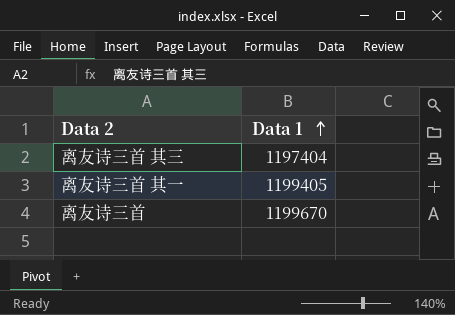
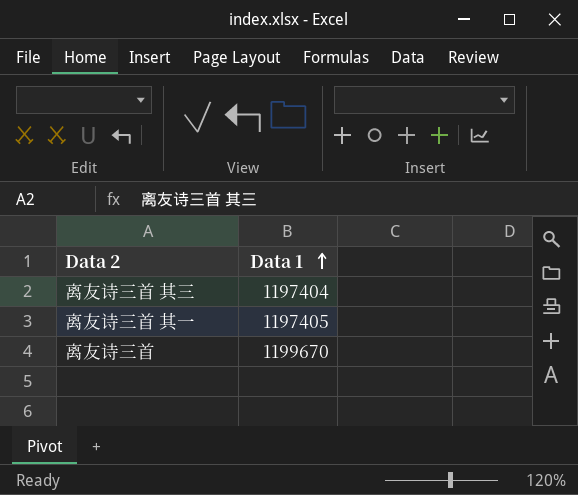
离友诗三首 其一 | Data 1: 1199405 -> 1197405

